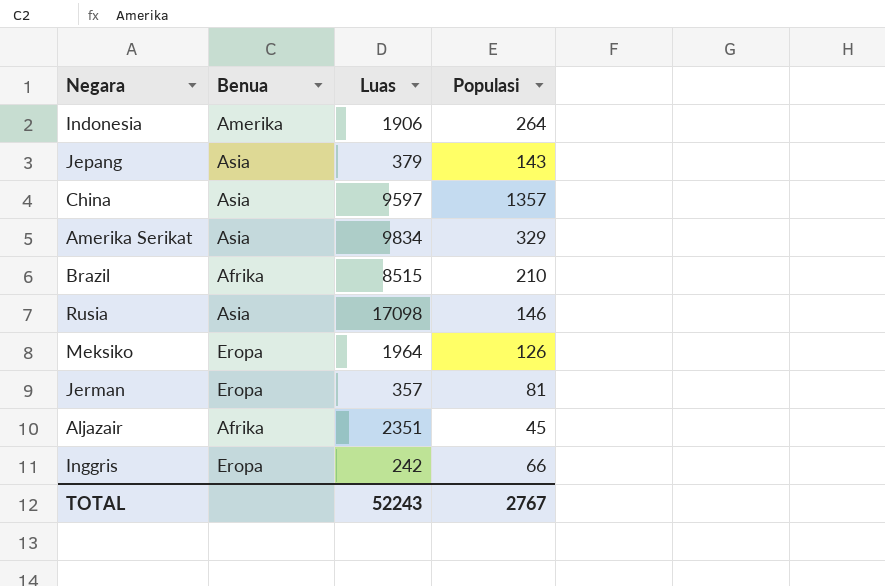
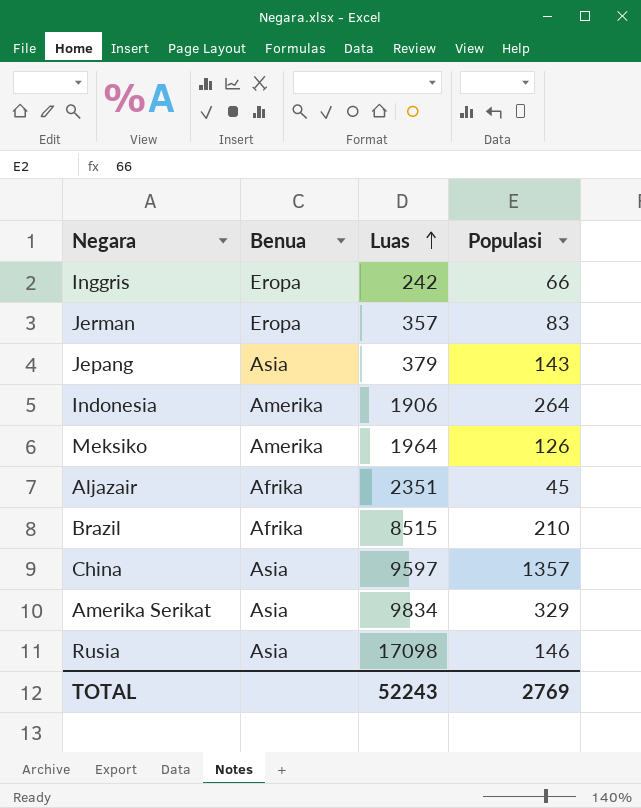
row order: none -> Luas ascending
Jerman | Populasi: 81 -> 83
Meksiko | Benua: Eropa -> Amerika
TOTAL | Populasi: 2767 -> 2769

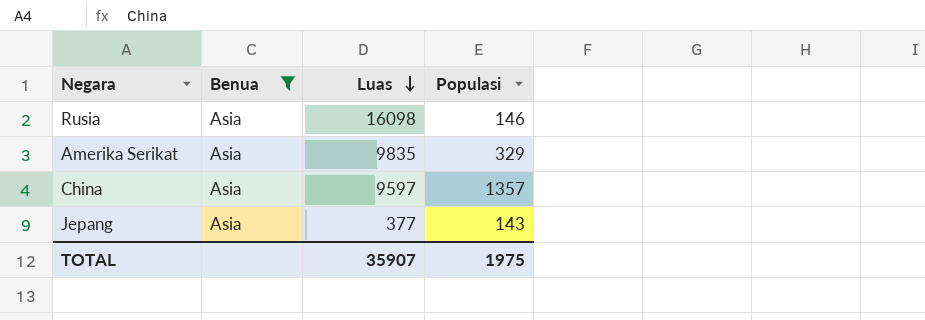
filter: none -> Benua = Asia
row order: Luas ascending -> Luas descending
Rusia | Luas: 17098 -> 16098
Amerika Serikat | Luas: 9834 -> 9835
Jepang | Luas: 379 -> 377
TOTAL | Luas: 52243 -> 35907
TOTAL | Populasi: 2769 -> 1975

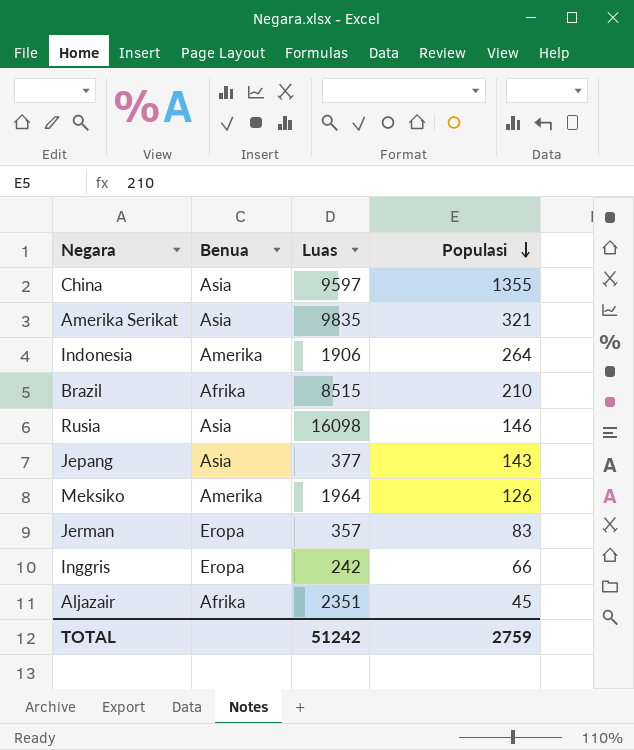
filter: Benua = Asia -> none
row order: Luas descending -> Populasi descending
China | Populasi: 1357 -> 1355
Amerika Serikat | Populasi: 329 -> 321
TOTAL | Luas: 35907 -> 51242
TOTAL | Populasi: 1975 -> 2759

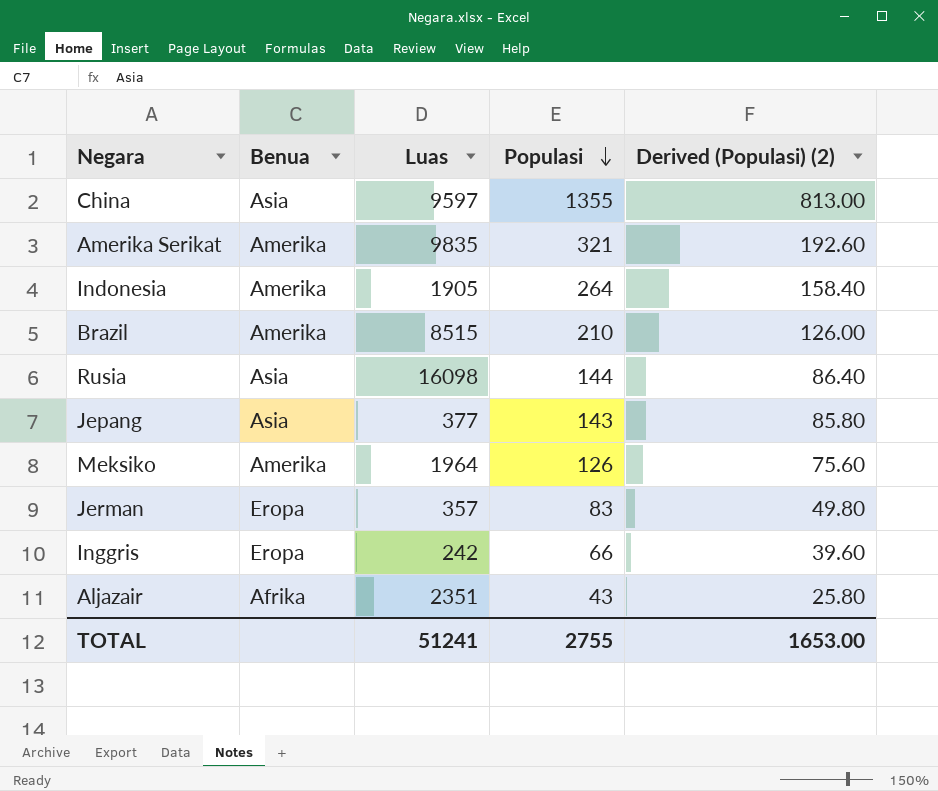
column Derived (Populasi) (2) | formula: none -> [Populasi] * 0.6
Amerika Serikat | Benua: Asia -> Amerika
Indonesia | Luas: 1906 -> 1905
Brazil | Benua: Afrika -> Amerika
Rusia | Populasi: 146 -> 144
Aljazair | Populasi: 45 -> 43
TOTAL | Luas: 51242 -> 51241
TOTAL | Populasi: 2759 -> 2755

